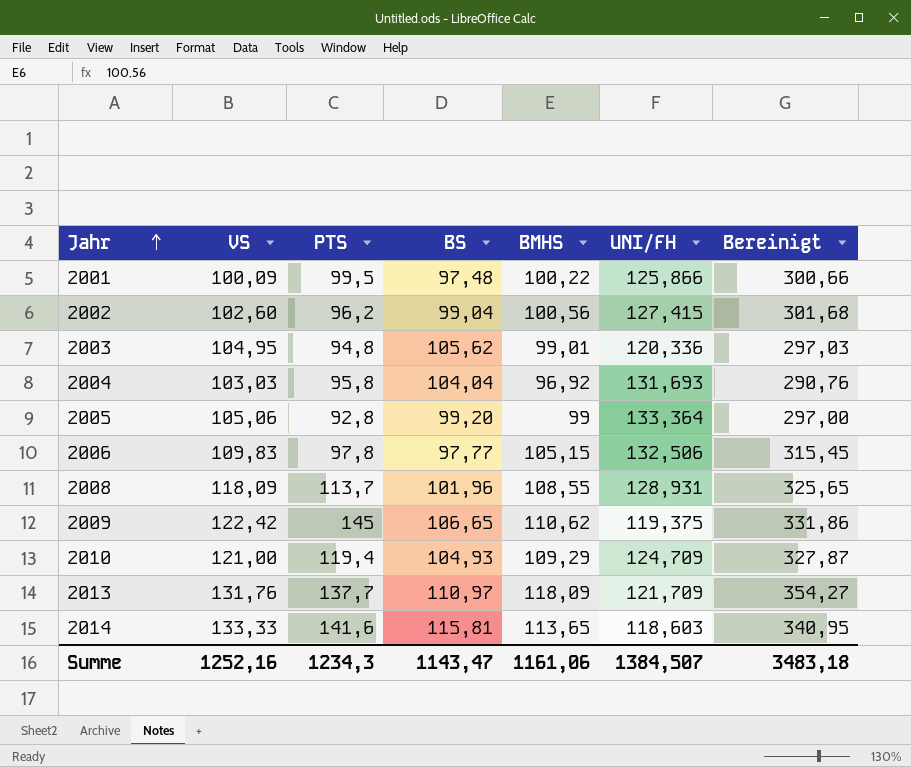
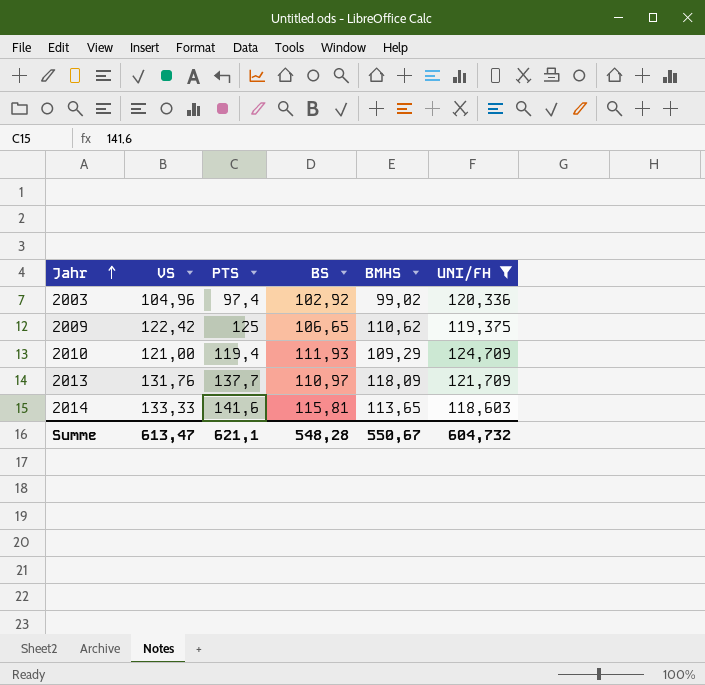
filter: none -> UNI/FH <= 124,709
column Bereinigt | formula: [BMHS] * 3 -> none
2003 | VS: 104,95 -> 104,96
2003 | PTS: 94,8 -> 97,4
2003 | BS: 105,62 -> 102,92
2003 | BMHS: 99,01 -> 99,02
2009 | PTS: 145 -> 125
2010 | BS: 104,93 -> 111,93
Summe | VS: 1252,16 -> 613,47
Summe | PTS: 1234,3 -> 621,1
Summe | BS: 1143,47 -> 548,28
Summe | BMHS: 1161,06 -> 550,67
Summe | UNI/FH: 1384,507 -> 604,732

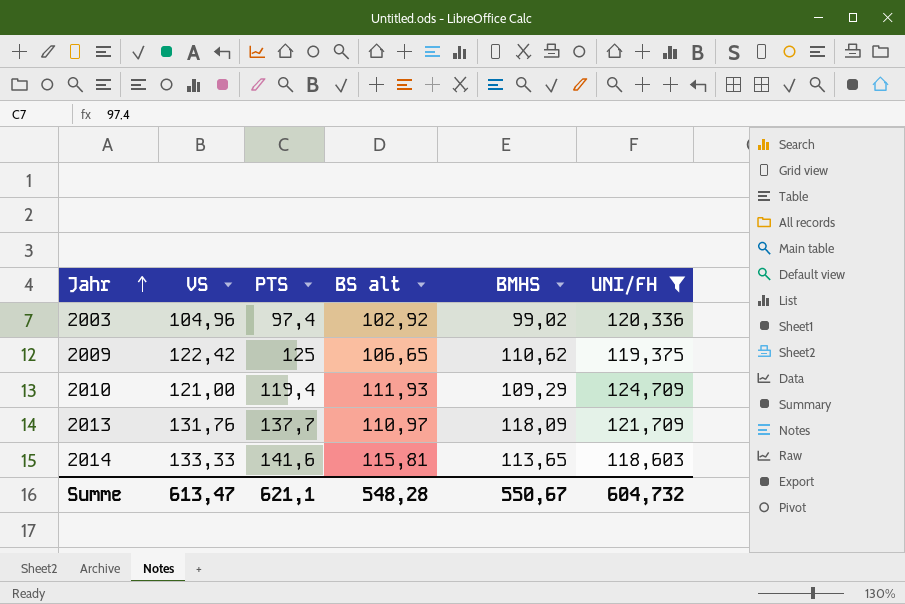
column name: BS -> BS alt

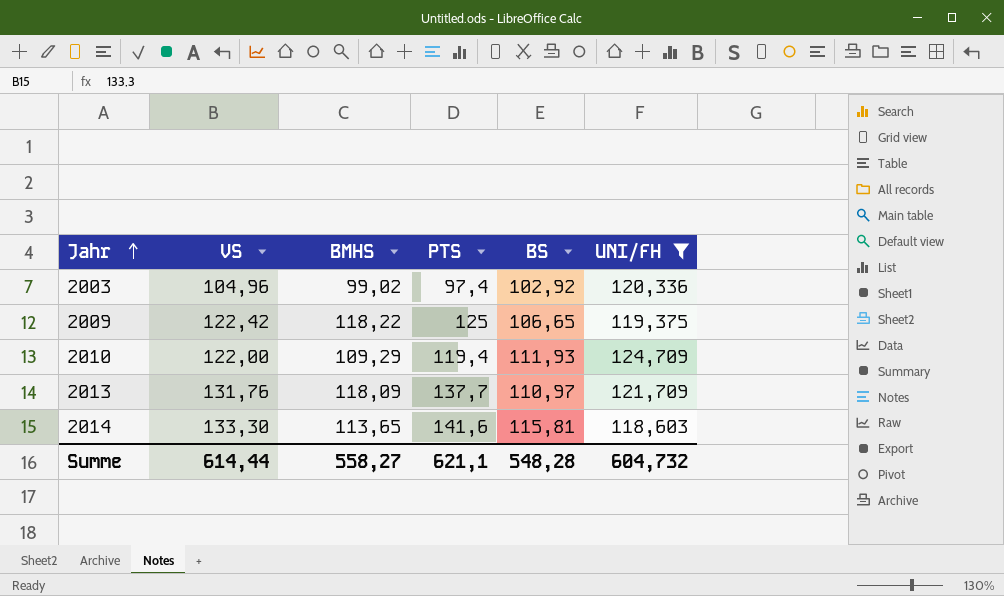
column BMHS | position: 5 -> 3
column name: BS alt -> BS
2009 | BMHS: 110,62 -> 118,22
2010 | VS: 121,00 -> 122,00
2014 | VS: 133,33 -> 133,30
Summe | VS: 613,47 -> 614,44
Summe | BMHS: 550,67 -> 558,27

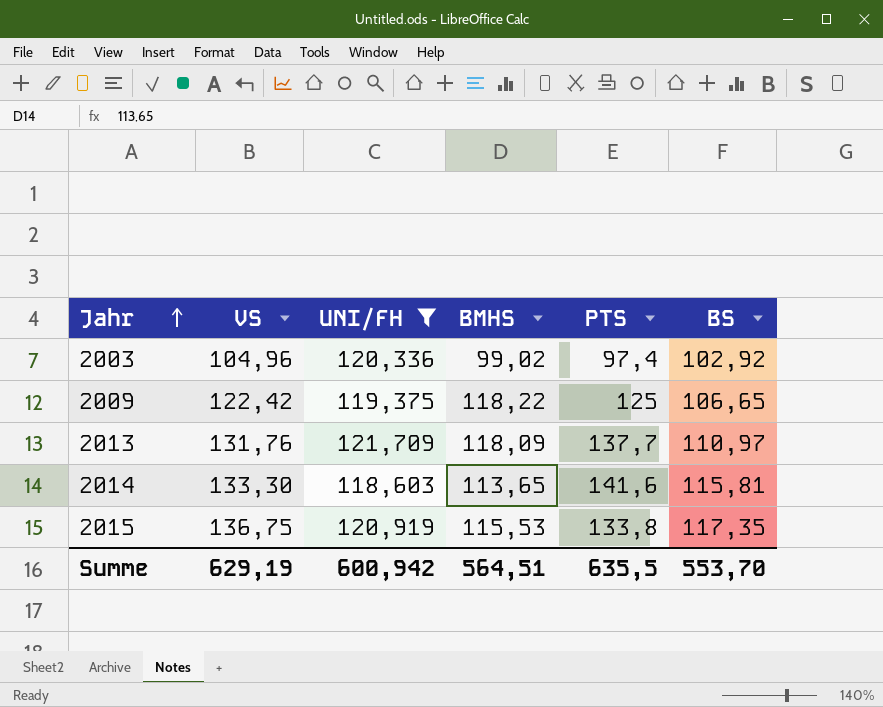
column UNI/FH | position: 6 -> 3
row 2010: 122,00 | 109,29 | 119,4 | 111,93 | 124,709 -> none
row 2015: none -> 136,75 | 120,919 | 115,53 | 133,8 | 117,35
Summe | VS: 614,44 -> 629,19
Summe | UNI/FH: 604,732 -> 600,942
Summe | BMHS: 558,27 -> 564,51
Summe | PTS: 621,1 -> 635,5
Summe | BS: 548,28 -> 553,70

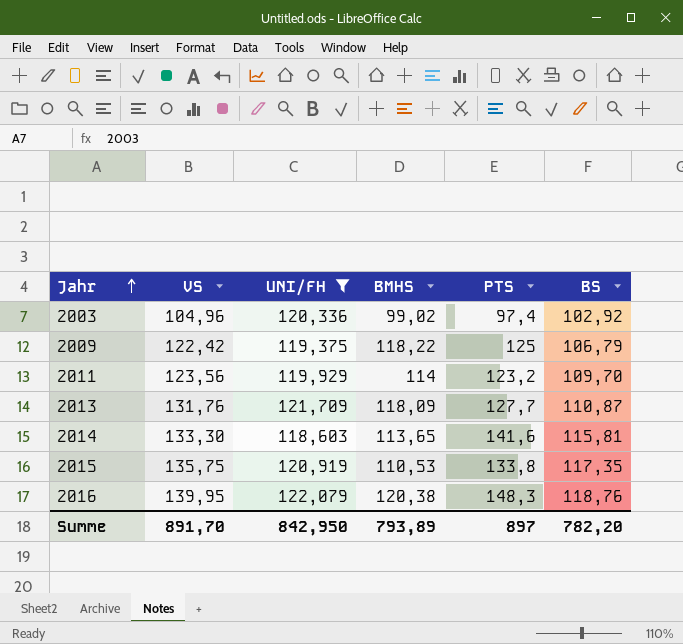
2009 | BS: 106,65 -> 106,79
row 2011: none -> 123,56 | 119,929 | 114 | 123,2 | 109,70
2013 | PTS: 137,7 -> 127,7
2013 | BS: 110,97 -> 110,87
2015 | VS: 136,75 -> 135,75
2015 | BMHS: 115,53 -> 110,53
row 2016: none -> 139,95 | 122,079 | 120,38 | 148,3 | 118,76
Summe | VS: 629,19 -> 891,70
Summe | UNI/FH: 600,942 -> 842,950
Summe | BMHS: 564,51 -> 793,89
Summe | PTS: 635,5 -> 897
Summe | BS: 553,70 -> 782,20

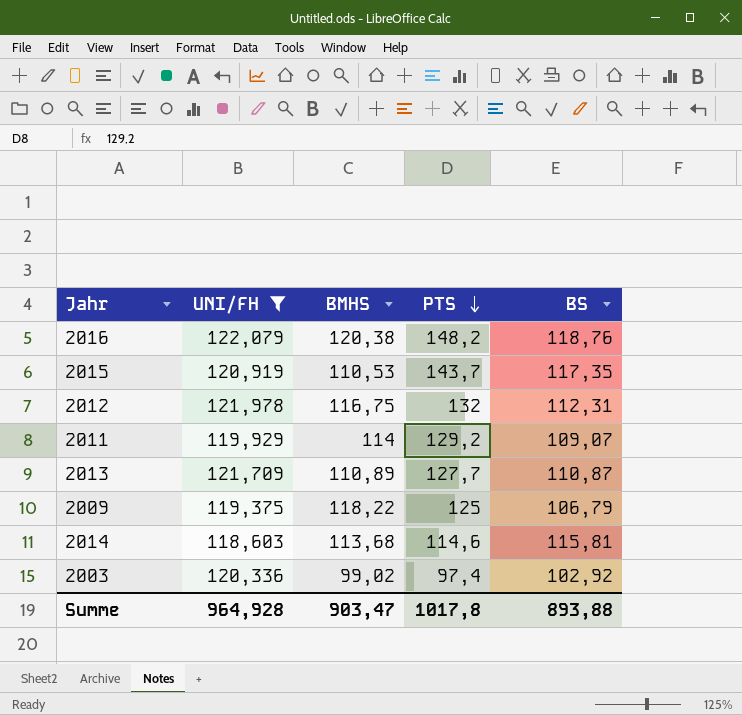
row order: Jahr ascending -> PTS descending
column VS | position: 2 -> none
2016 | PTS: 148,3 -> 148,2
2015 | PTS: 133,8 -> 143,7
row 2012: none -> 121,978 | 116,75 | 132 | 112,31
2011 | PTS: 123,2 -> 129,2
2011 | BS: 109,70 -> 109,07
2013 | BMHS: 118,09 -> 110,89
2014 | BMHS: 113,65 -> 113,68
2014 | PTS: 141,6 -> 114,6
Summe | UNI/FH: 842,950 -> 964,928
Summe | BMHS: 793,89 -> 903,47
Summe | PTS: 897 -> 1017,8
Summe | BS: 782,20 -> 893,88

